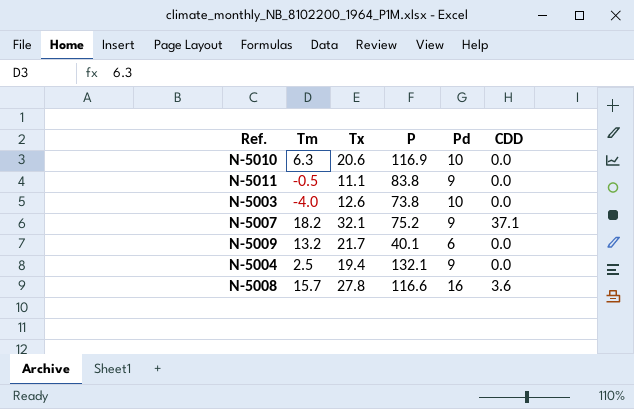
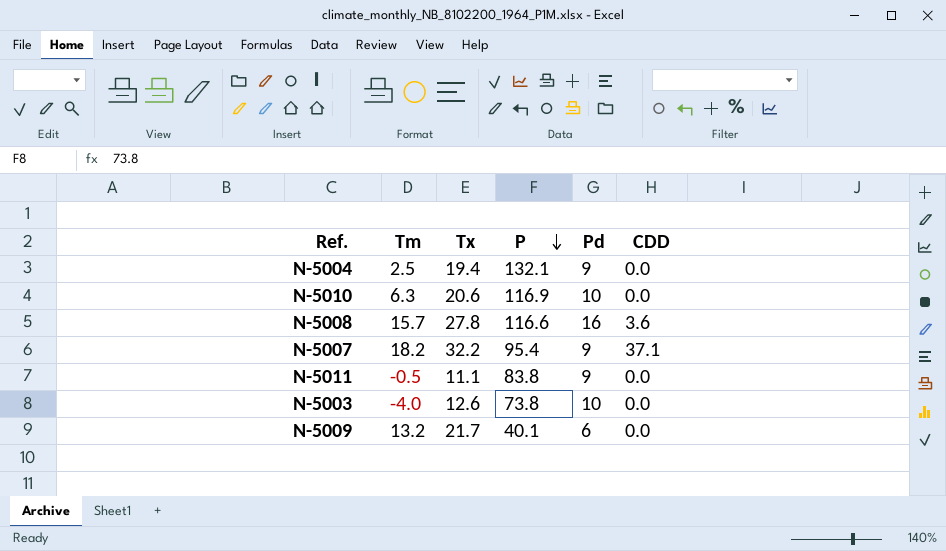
row order: none -> P descending
N-5007 | Tx: 32.1 -> 32.2
N-5007 | P: 75.2 -> 95.4

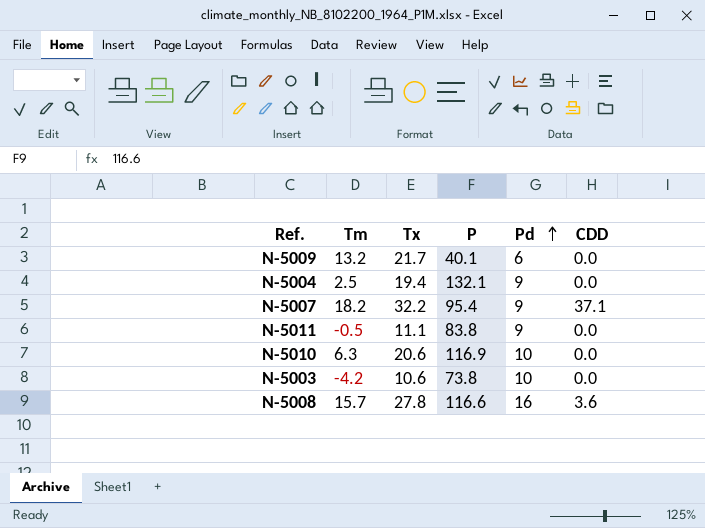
row order: P descending -> Pd ascending
N-5003 | Tm: -4.0 -> -4.2
N-5003 | Tx: 12.6 -> 10.6

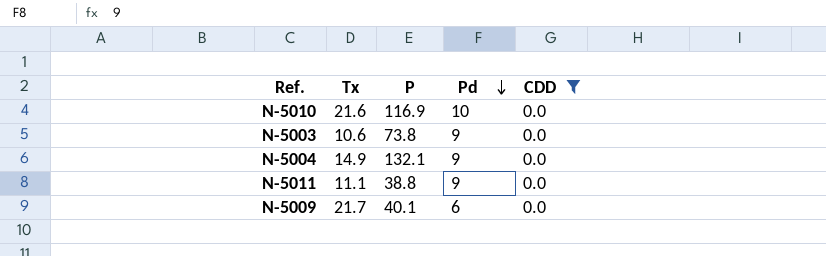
filter: none -> CDD = 0.0
row order: Pd ascending -> Pd descending
column Tm | position: 2 -> none
N-5010 | Tx: 20.6 -> 21.6
N-5003 | Pd: 10 -> 9
N-5004 | Tx: 19.4 -> 14.9
N-5011 | P: 83.8 -> 38.8

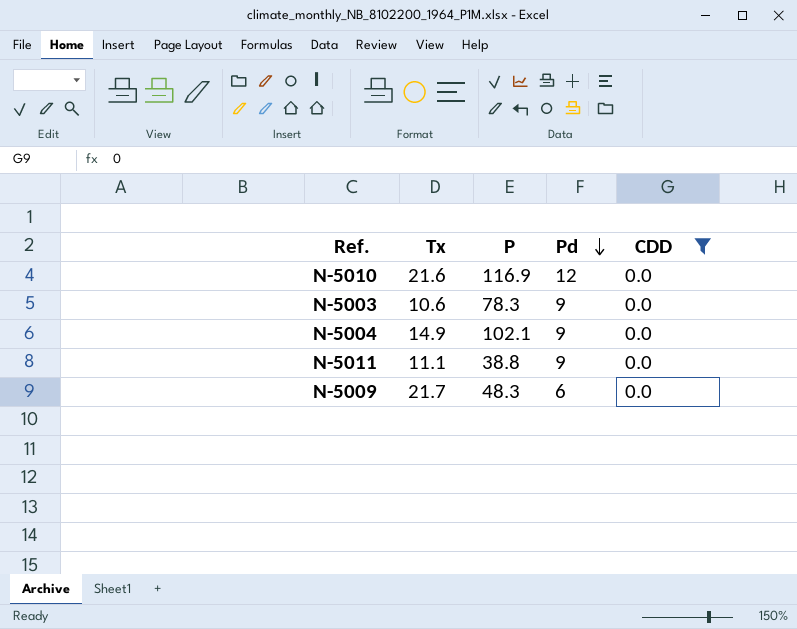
N-5010 | Pd: 10 -> 12
N-5003 | P: 73.8 -> 78.3
N-5004 | P: 132.1 -> 102.1
N-5009 | P: 40.1 -> 48.3

